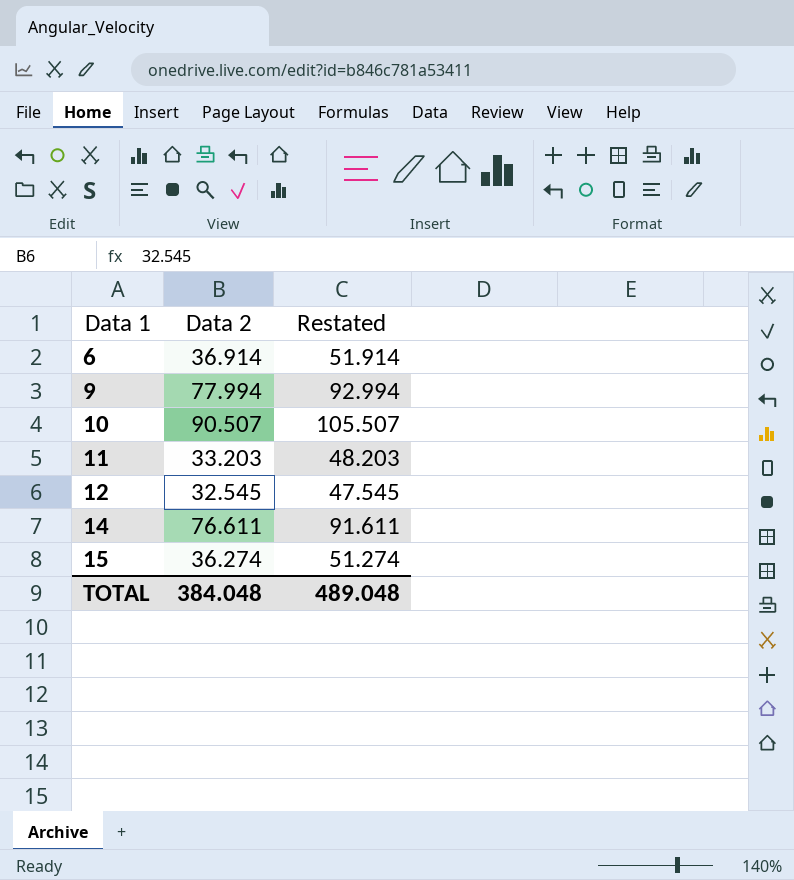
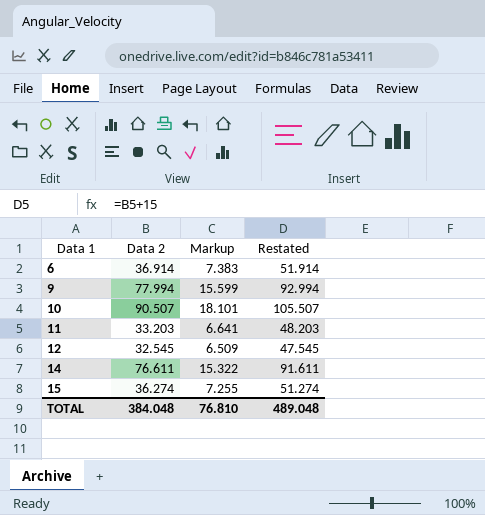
column Markup | formula: none -> [Data 2] * 0.2

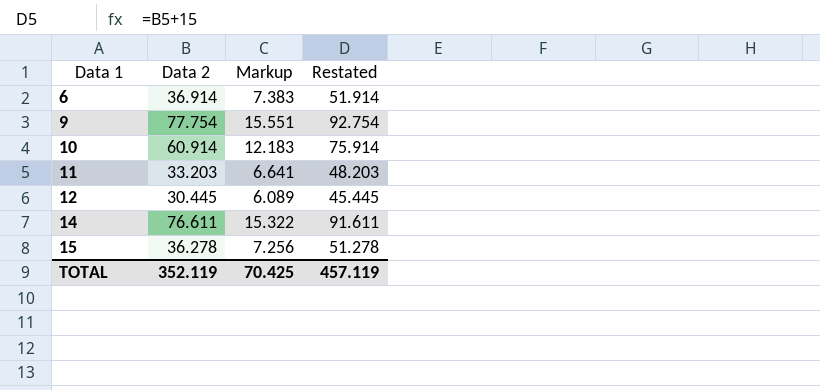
9 | Data 2: 77.994 -> 77.754
9 | Markup: 15.599 -> 15.551
9 | Restated: 92.994 -> 92.754
10 | Data 2: 90.507 -> 60.914
10 | Markup: 18.101 -> 12.183
10 | Restated: 105.507 -> 75.914
12 | Data 2: 32.545 -> 30.445
12 | Markup: 6.509 -> 6.089
12 | Restated: 47.545 -> 45.445
15 | Data 2: 36.274 -> 36.278
15 | Markup: 7.255 -> 7.256
15 | Restated: 51.274 -> 51.278
TOTAL | Data 2: 384.048 -> 352.119
TOTAL | Markup: 76.810 -> 70.425
TOTAL | Restated: 489.048 -> 457.119

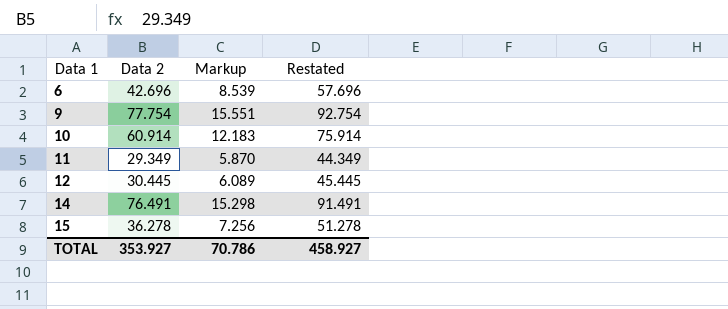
6 | Data 2: 36.914 -> 42.696
6 | Markup: 7.383 -> 8.539
6 | Restated: 51.914 -> 57.696
11 | Data 2: 33.203 -> 29.349
11 | Markup: 6.641 -> 5.870
11 | Restated: 48.203 -> 44.349
14 | Data 2: 76.611 -> 76.491
14 | Markup: 15.322 -> 15.298
14 | Restated: 91.611 -> 91.491
TOTAL | Data 2: 352.119 -> 353.927
TOTAL | Markup: 70.425 -> 70.786
TOTAL | Restated: 457.119 -> 458.927

